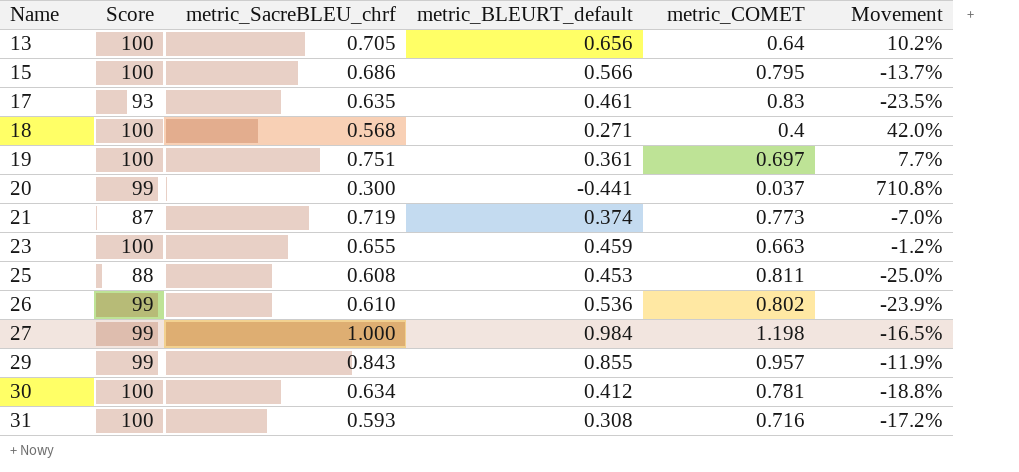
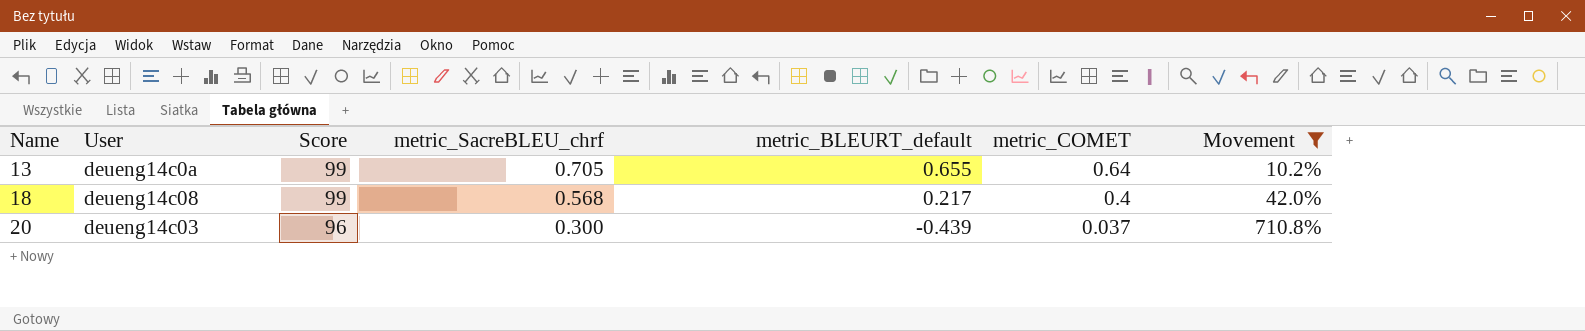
filter: none -> Movement >= 10.2%
column User | position: none -> 2
13 | Score: 100 -> 99
13 | metric_BLEURT_default: 0.656 -> 0.655
18 | Score: 100 -> 99
18 | metric_BLEURT_default: 0.271 -> 0.217
20 | Score: 99 -> 96
20 | metric_BLEURT_default: -0.441 -> -0.439

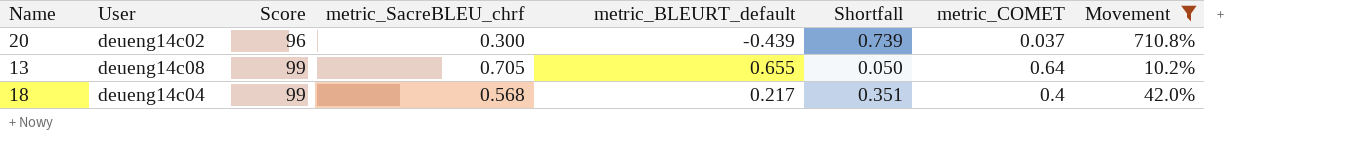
row order: Name ascending -> Score ascending
column Shortfall | formula: none -> [metric_SacreBLEU_chrf] - [metric_BLEURT_default]
20 | User: deueng14c03 -> deueng14c02
13 | User: deueng14c0a -> deueng14c08
18 | User: deueng14c08 -> deueng14c04

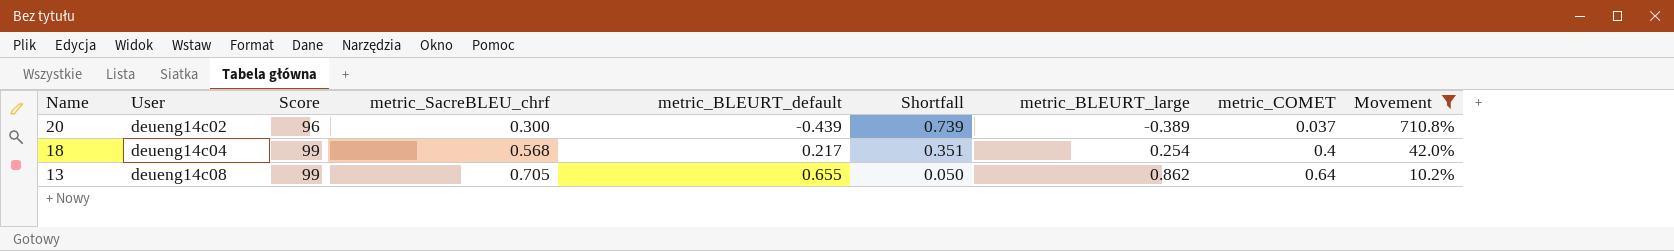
row order: Score ascending -> Name descending
column metric_BLEURT_large | position: none -> 7

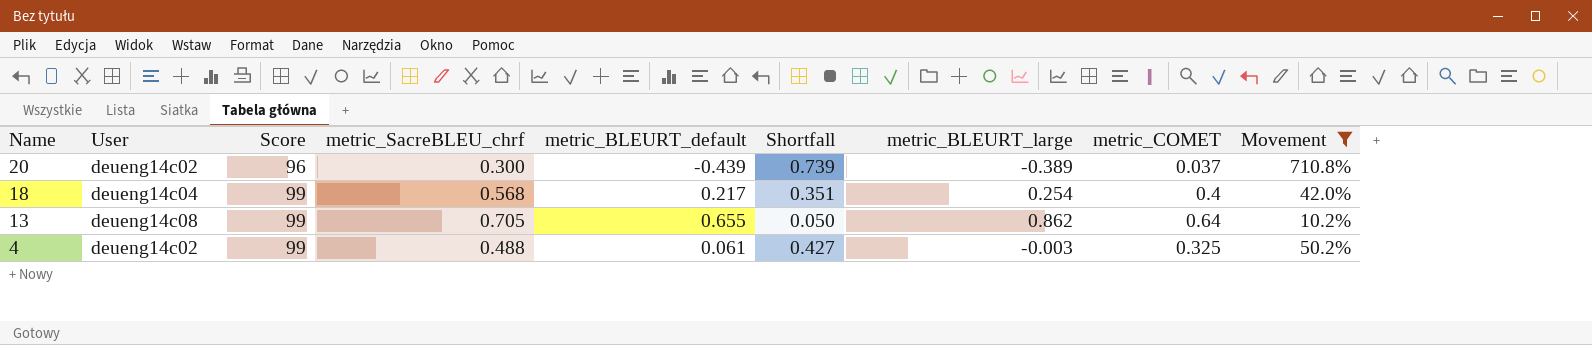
row 4: none -> deueng14c02 | 99 | 0.488 | 0.061 | 0.427 | -0.003 | 0.325 | 50.2%

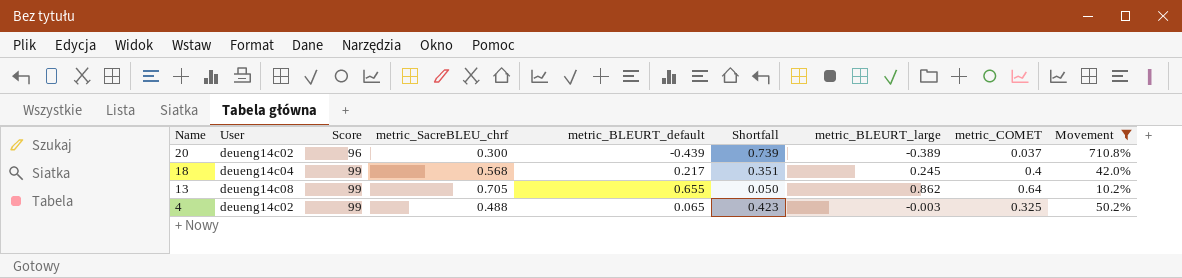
18 | metric_BLEURT_large: 0.254 -> 0.245
4 | metric_BLEURT_default: 0.061 -> 0.065
4 | Shortfall: 0.427 -> 0.423

